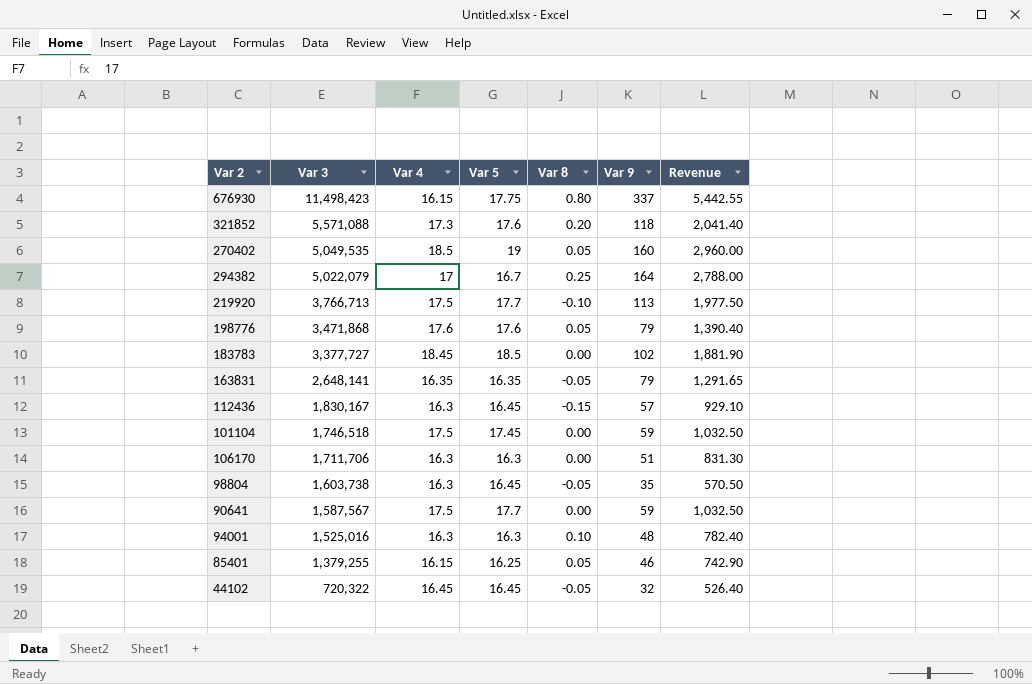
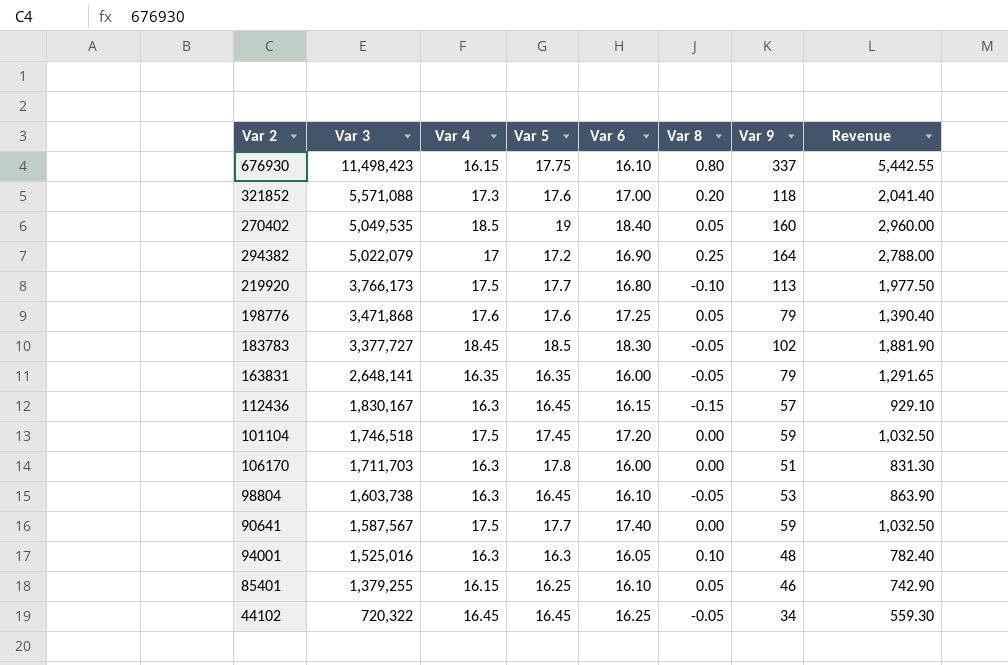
column Var 6 | position: none -> 5
294382 | Var 5: 16.7 -> 17.2
219920 | Var 3: 3,766,713 -> 3,766,173
183783 | Var 8: 0.00 -> -0.05
106170 | Var 3: 1,711,706 -> 1,711,703
106170 | Var 5: 16.3 -> 17.8
98804 | Var 9: 35 -> 53
98804 | Revenue: 570.50 -> 863.90
44102 | Var 9: 32 -> 34
44102 | Revenue: 526.40 -> 559.30

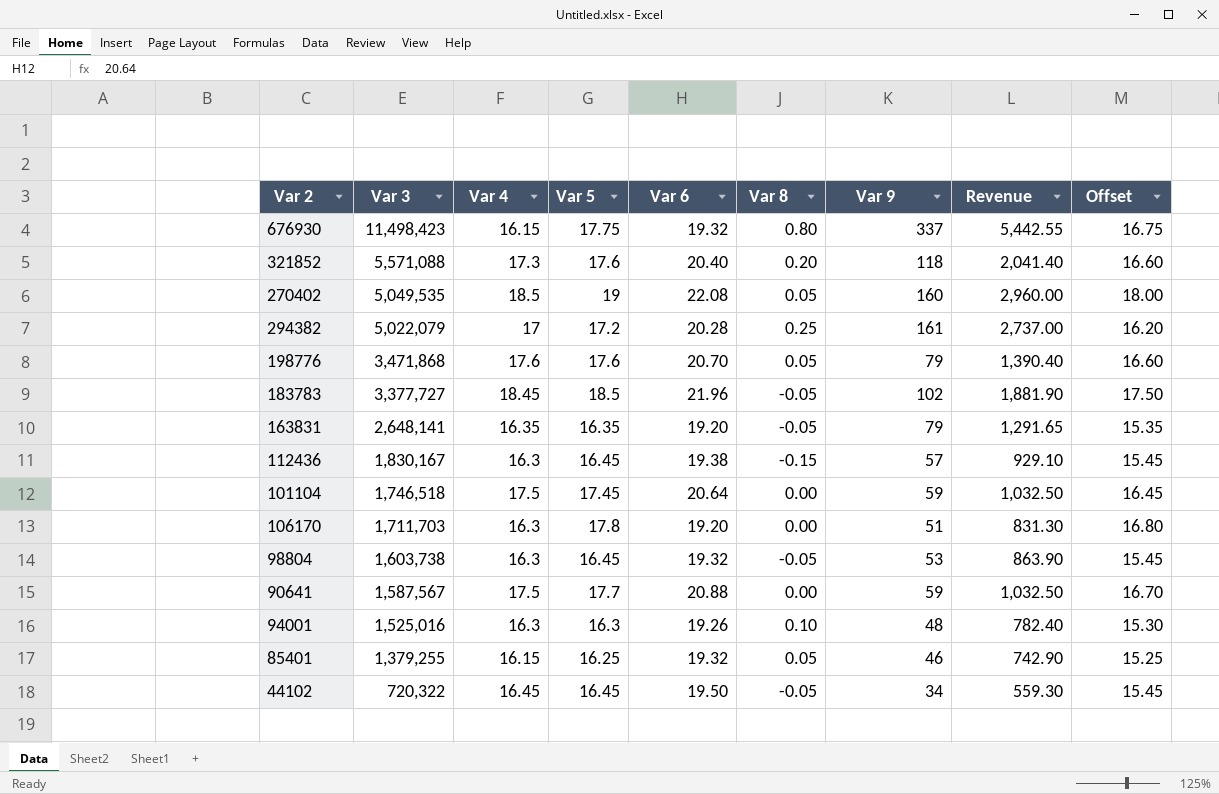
column Offset | formula: none -> [Var 5] - 1
row 219920: 3,766,173 | 17.5 | 17.7 | 16.80 | -0.10 | 113 | 1,977.50 -> none
676930 | Var 6: 16.10 -> 19.32
321852 | Var 6: 17.00 -> 20.40
270402 | Var 6: 18.40 -> 22.08
294382 | Var 6: 16.90 -> 20.28
294382 | Var 9: 164 -> 161
294382 | Revenue: 2,788.00 -> 2,737.00
198776 | Var 6: 17.25 -> 20.70
183783 | Var 6: 18.30 -> 21.96
163831 | Var 6: 16.00 -> 19.20
112436 | Var 6: 16.15 -> 19.38
101104 | Var 6: 17.20 -> 20.64
106170 | Var 6: 16.00 -> 19.20
98804 | Var 6: 16.10 -> 19.32
90641 | Var 6: 17.40 -> 20.88
94001 | Var 6: 16.05 -> 19.26
85401 | Var 6: 16.10 -> 19.32
44102 | Var 6: 16.25 -> 19.50

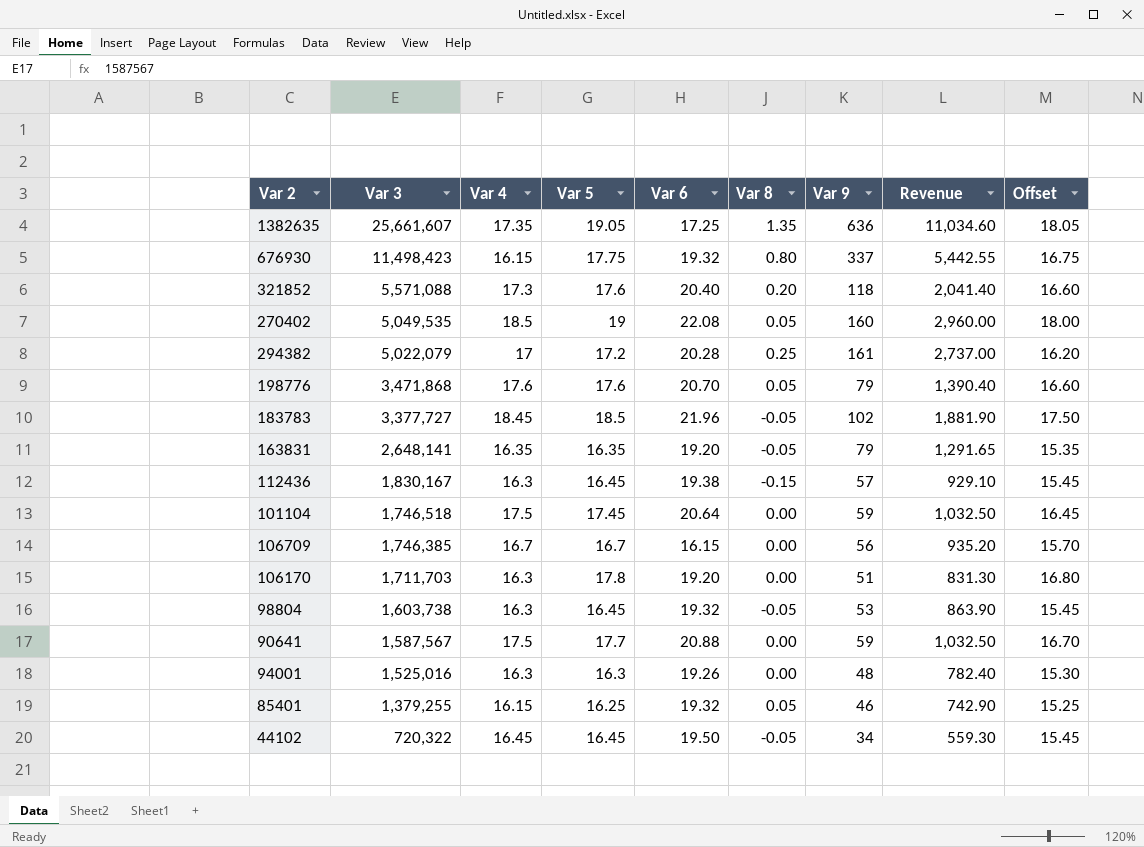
row 1382635: none -> 25,661,607 | 17.35 | 19.05 | 17.25 | 1.35 | 636 | 11,034.60 | 18.05
row 106709: none -> 1,746,385 | 16.7 | 16.7 | 16.15 | 0.00 | 56 | 935.20 | 15.70
94001 | Var 8: 0.10 -> 0.00

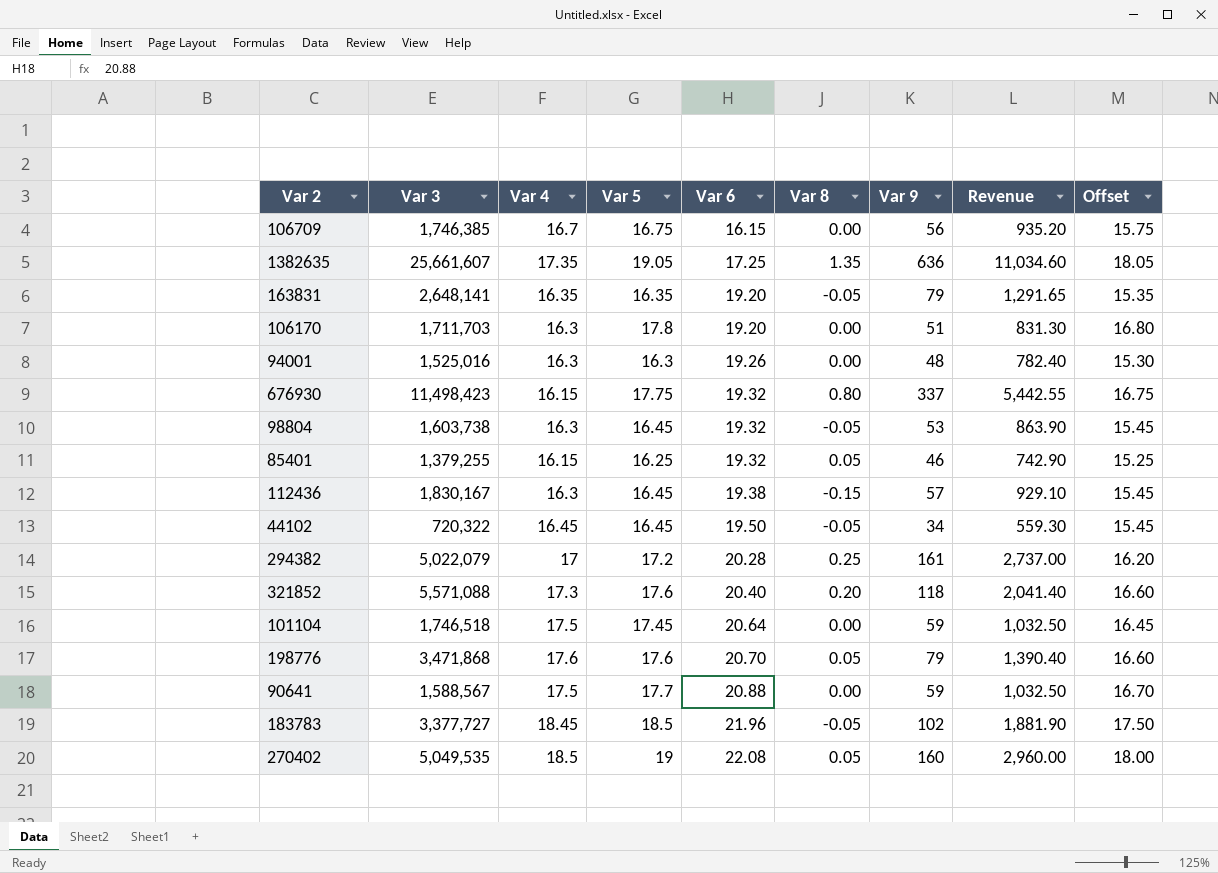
row order: Var 3 descending -> Var 6 ascending
106709 | Var 5: 16.7 -> 16.75
106709 | Offset: 15.70 -> 15.75
90641 | Var 3: 1,587,567 -> 1,588,567

